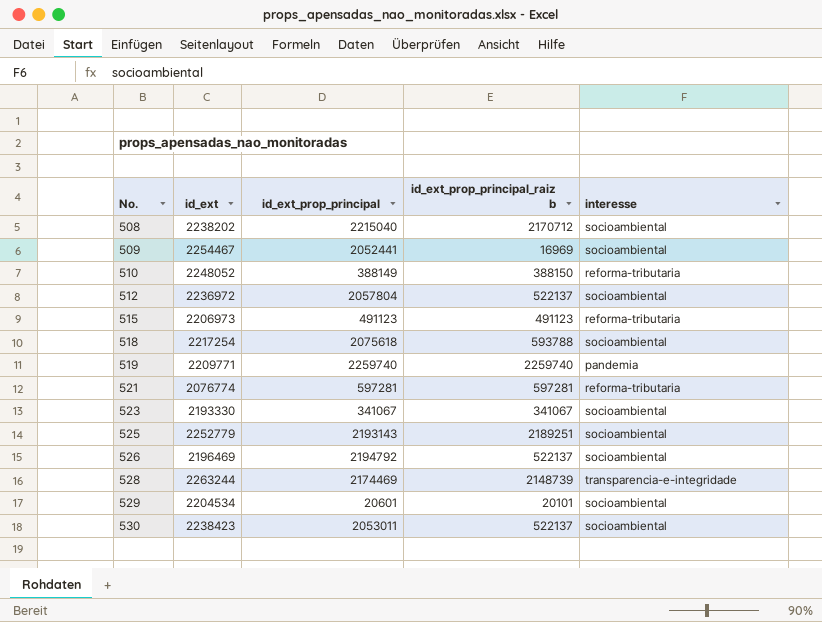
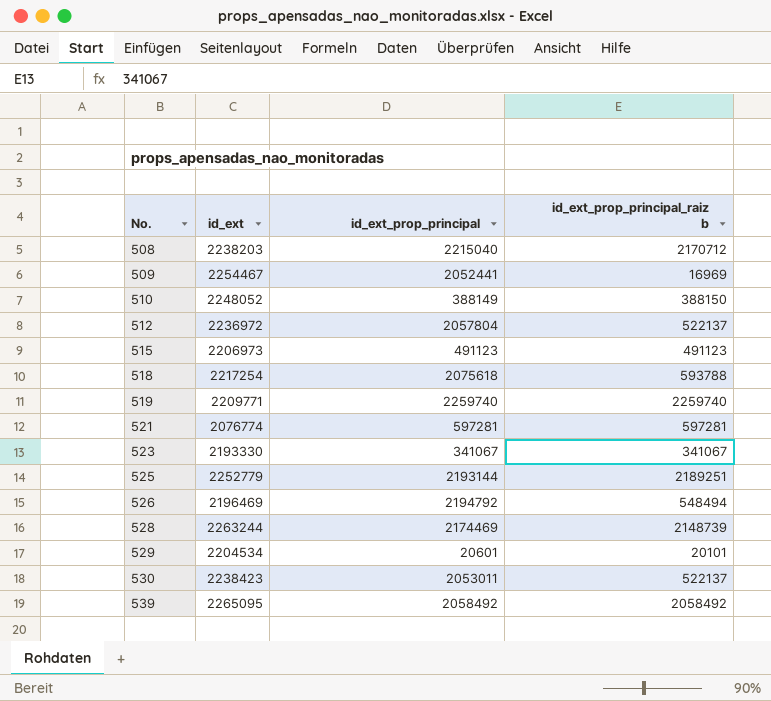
column interesse | position: 5 -> none
508 | id_ext: 2238202 -> 2238203
525 | id_ext_prop_principal: 2193143 -> 2193144
526 | id_ext_prop_principal_raiz b: 522137 -> 548494
row 539: none -> 2265095 | 2058492 | 2058492

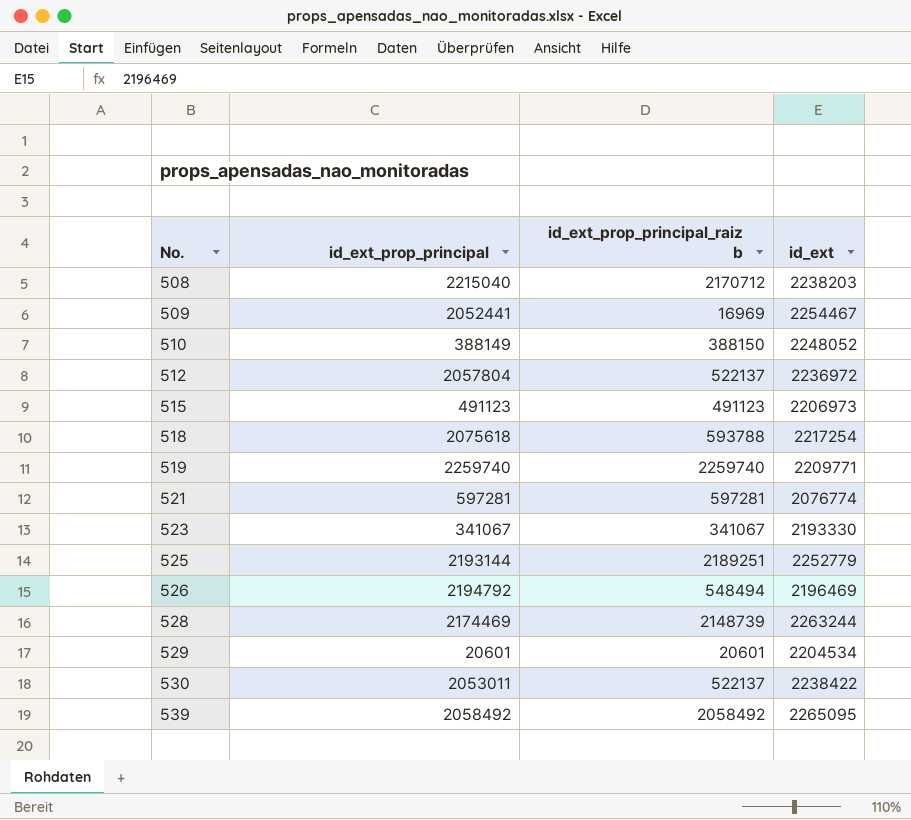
column id_ext | position: 2 -> 4
529 | id_ext_prop_principal_raiz b: 20101 -> 20601
530 | id_ext: 2238423 -> 2238422

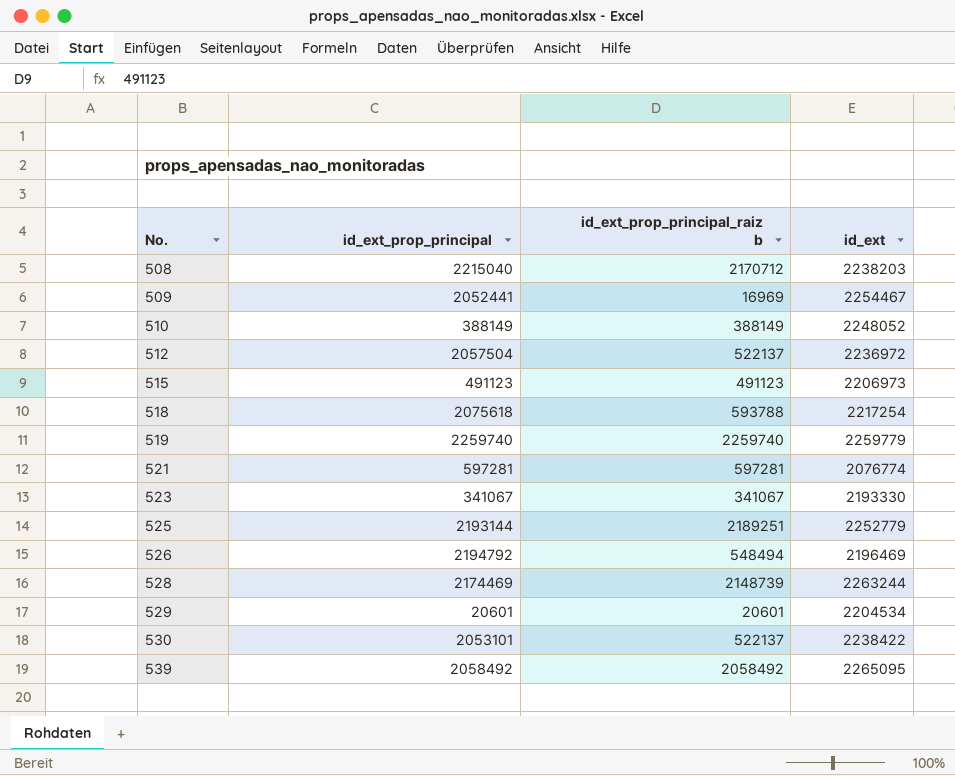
510 | id_ext_prop_principal_raiz b: 388150 -> 388149
512 | id_ext_prop_principal: 2057804 -> 2057504
519 | id_ext: 2209771 -> 2259779
530 | id_ext_prop_principal: 2053011 -> 2053101

